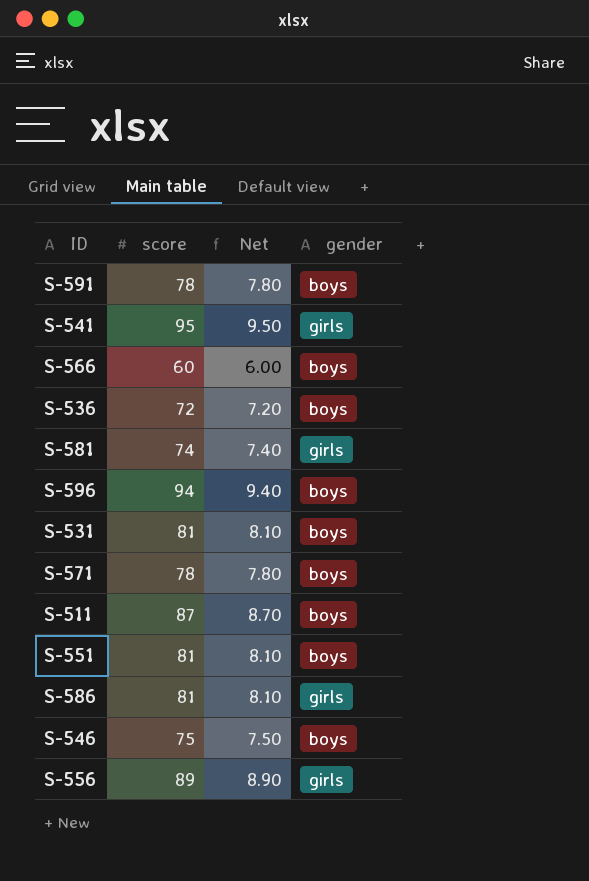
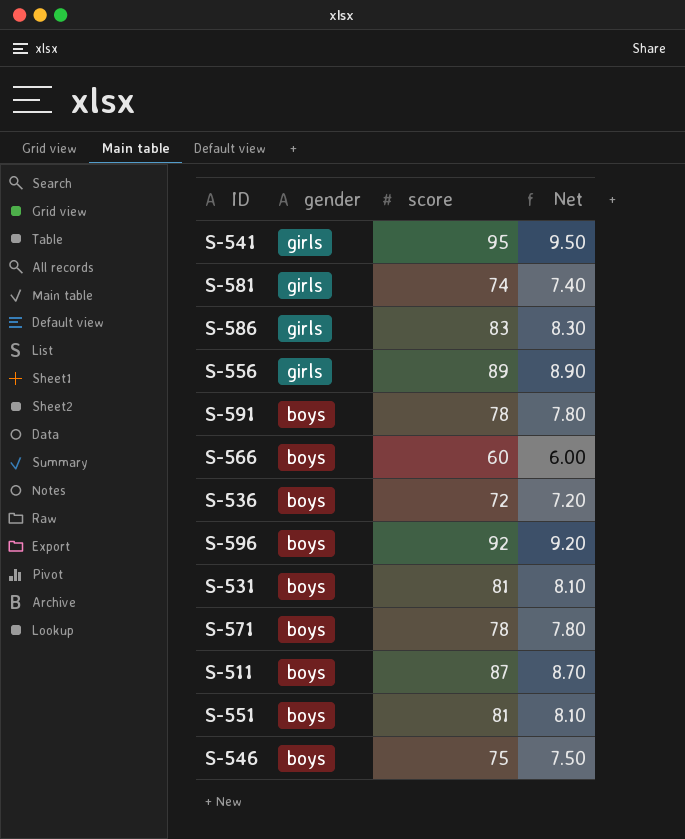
row order: none -> gender descending
column gender | position: 4 -> 2
S-586 | score: 81 -> 83
S-586 | Net: 8.10 -> 8.30
S-596 | score: 94 -> 92
S-596 | Net: 9.40 -> 9.20

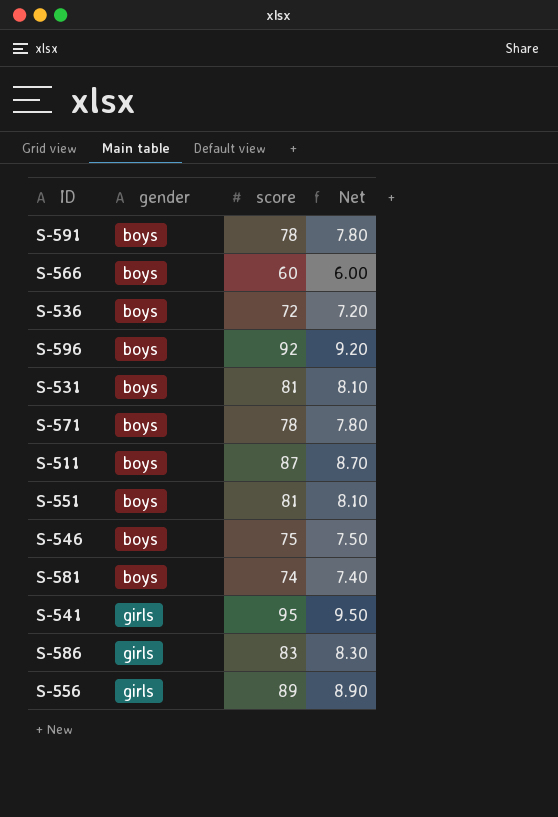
row order: gender descending -> gender ascending
S-581 | gender: girls -> boys

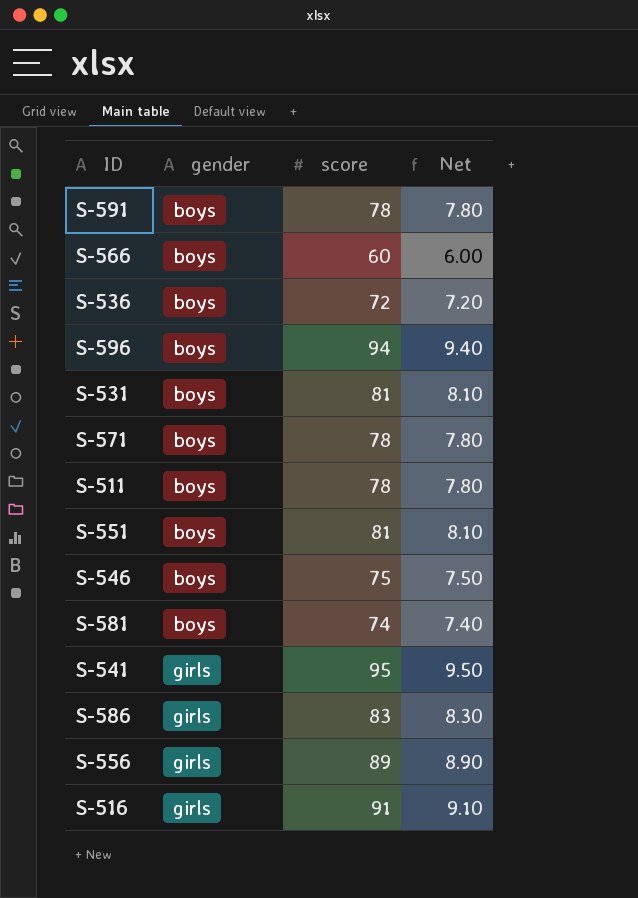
S-596 | score: 92 -> 94
S-596 | Net: 9.20 -> 9.40
S-511 | score: 87 -> 78
S-511 | Net: 8.70 -> 7.80
row S-516: none -> girls | 91 | 9.10

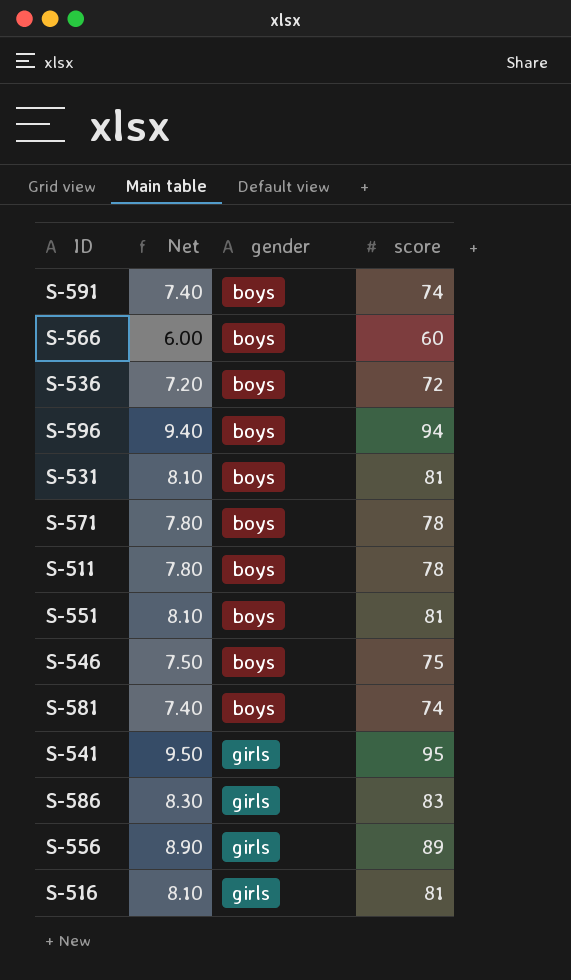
column Net | position: 4 -> 2
S-591 | Net: 7.80 -> 7.40
S-591 | score: 78 -> 74
S-516 | Net: 9.10 -> 8.10
S-516 | score: 91 -> 81

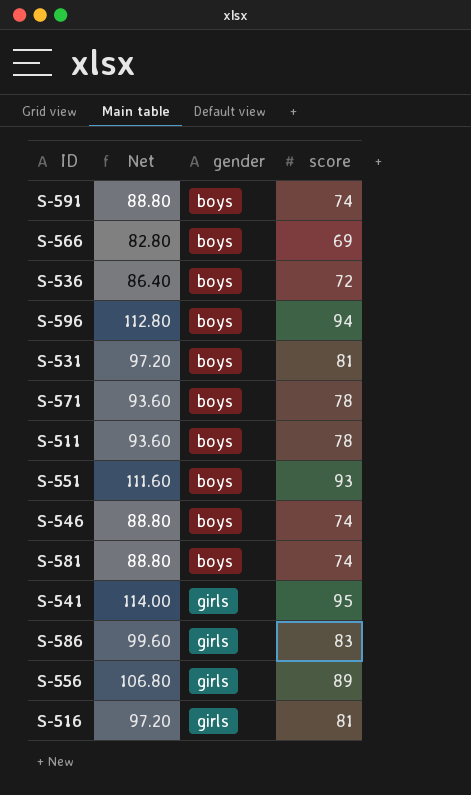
column Net | formula: [score] * 0.1 -> [score] * 1.2
S-566 | score: 60 -> 69
S-551 | score: 81 -> 93
S-546 | score: 75 -> 74

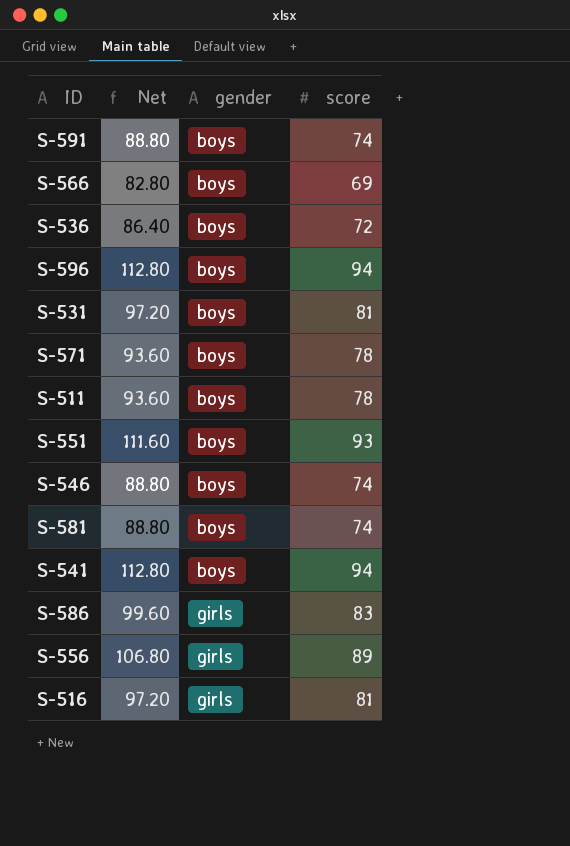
S-541 | Net: 114.00 -> 112.80
S-541 | gender: girls -> boys
S-541 | score: 95 -> 94

